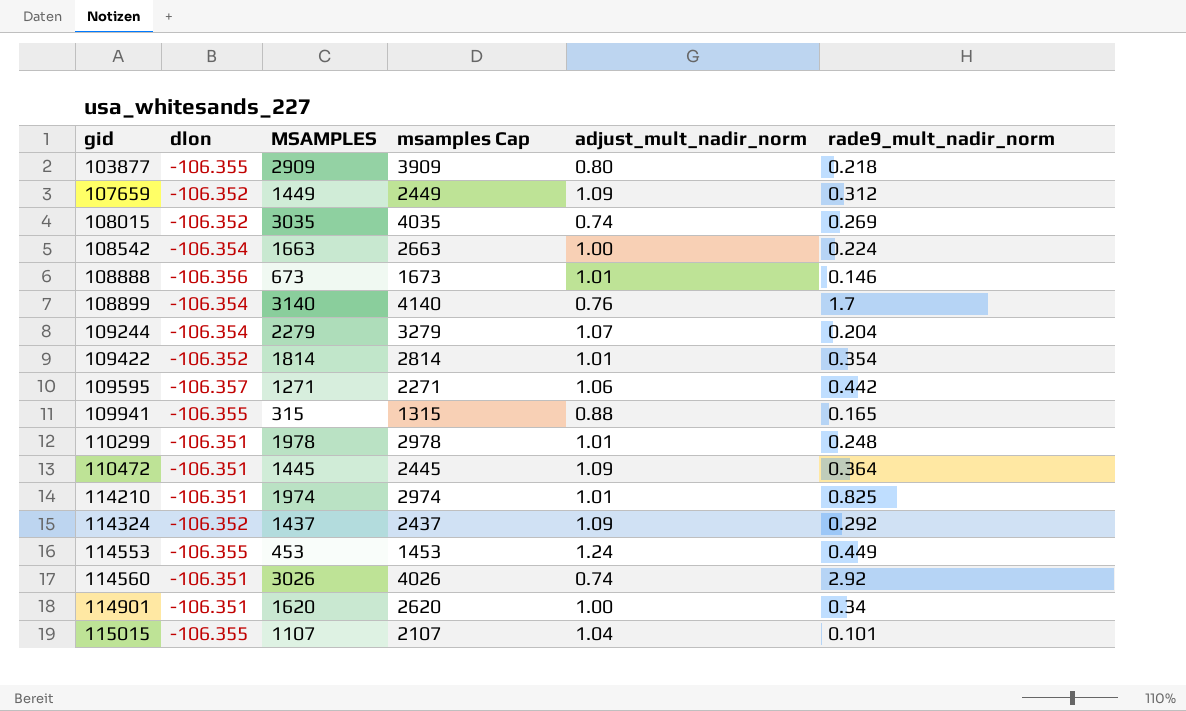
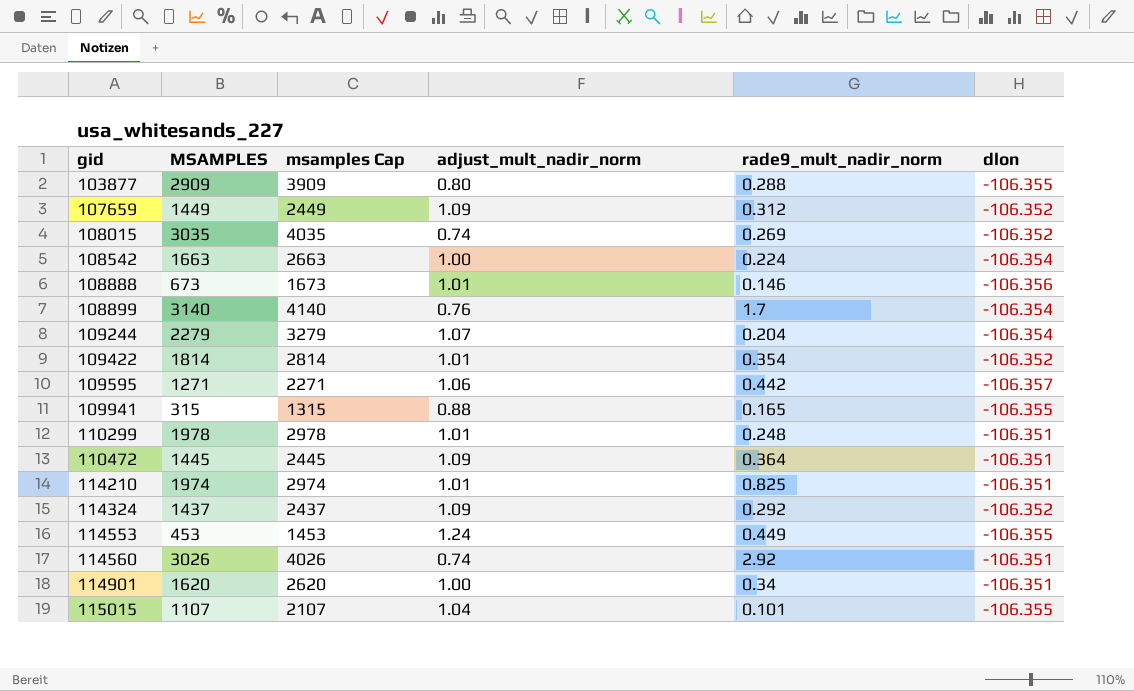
column dlon | position: 2 -> 6
103877 | rade9_mult_nadir_norm: 0.218 -> 0.288

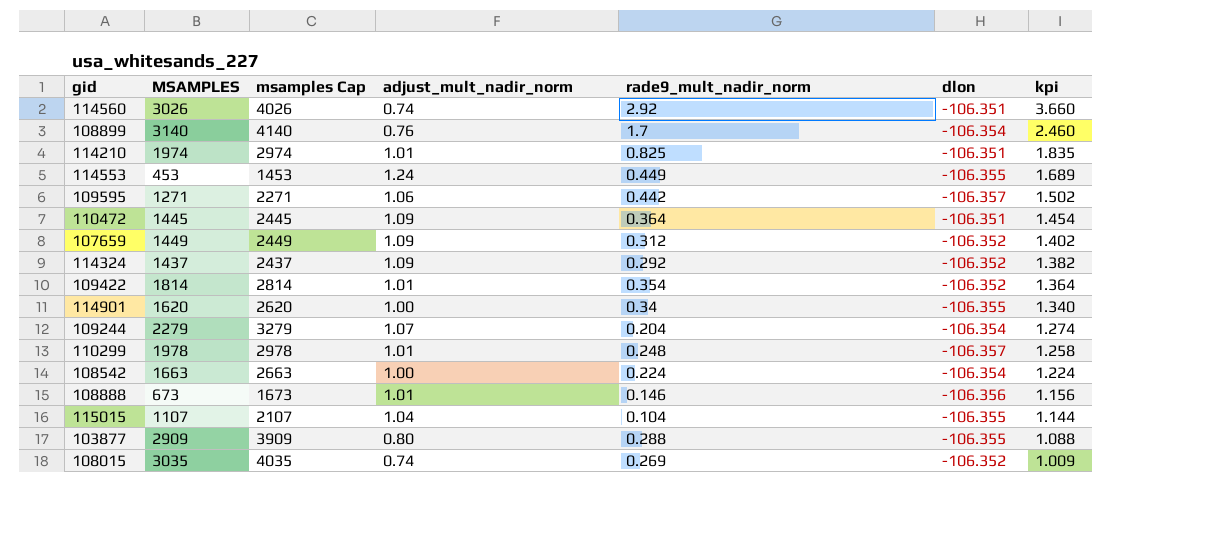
row order: gid ascending -> kpi descending
column kpi | formula: none -> [adjust_mult_nadir_norm] + [rade9_mult_nadir_norm]
row 109941: 315 | 1315 | 0.88 | 0.165 | -106.355 -> none
114901 | dlon: -106.351 -> -106.355
110299 | dlon: -106.351 -> -106.357
115015 | rade9_mult_nadir_norm: 0.101 -> 0.104

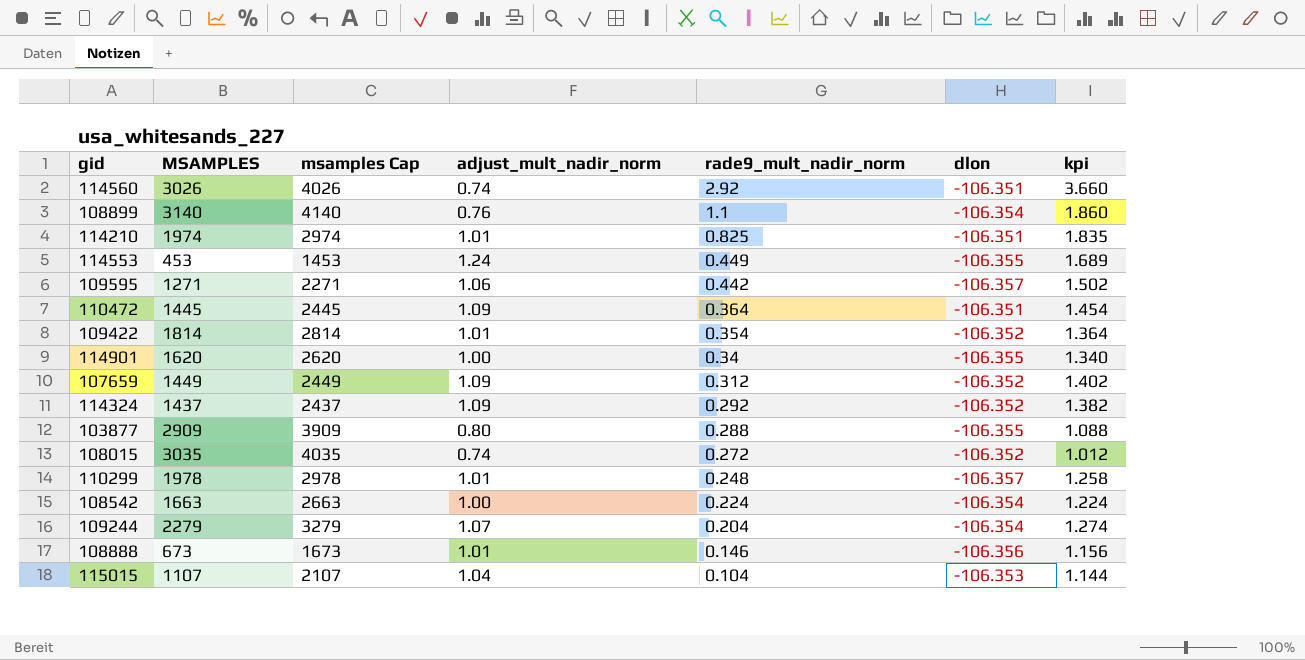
row order: kpi descending -> rade9_mult_nadir_norm descending
108899 | rade9_mult_nadir_norm: 1.7 -> 1.1
108899 | kpi: 2.460 -> 1.860
108015 | rade9_mult_nadir_norm: 0.269 -> 0.272
108015 | kpi: 1.009 -> 1.012
115015 | dlon: -106.355 -> -106.353

